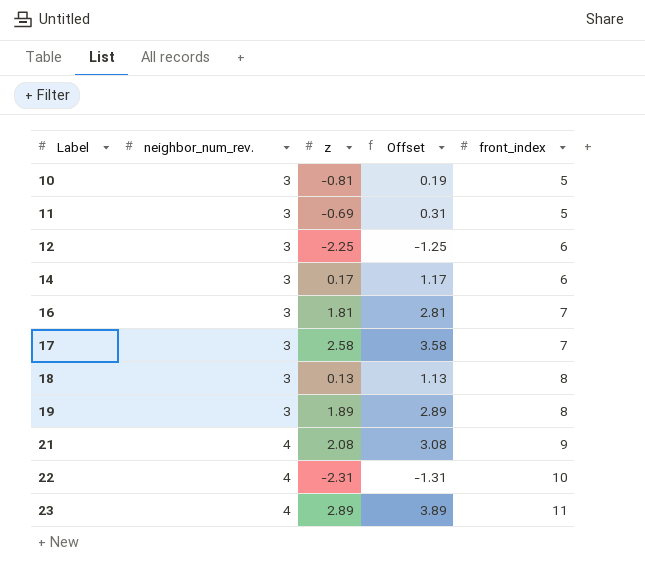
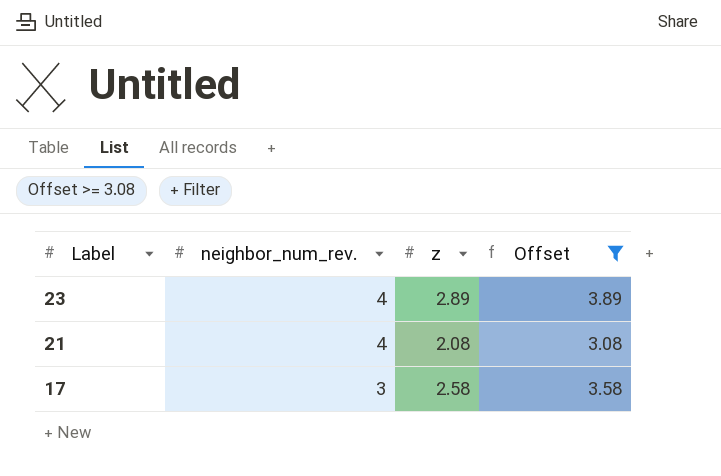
filter: none -> Offset >= 3.08
row order: Label ascending -> Label descending
column front_index | position: 5 -> none

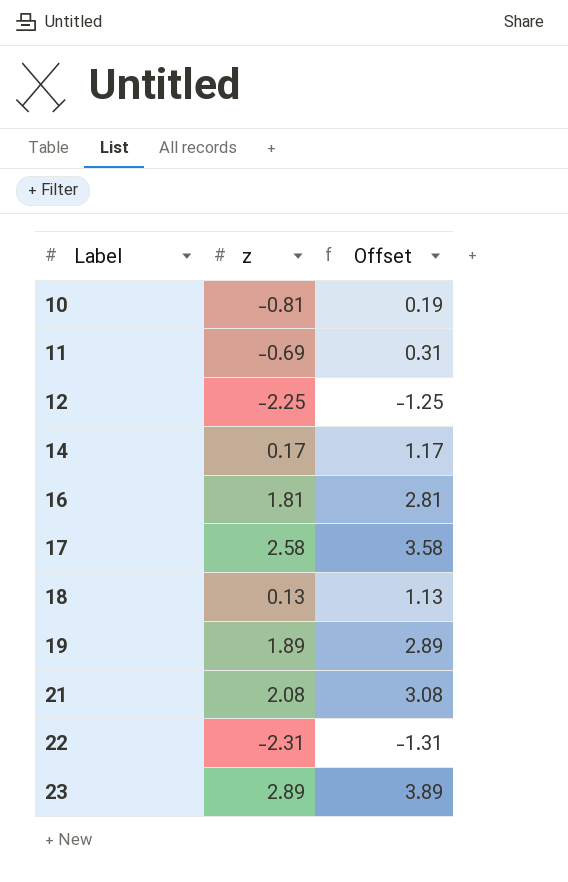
filter: Offset >= 3.08 -> none
row order: Label descending -> Label ascending
column neighbor_num_rev. | position: 2 -> none

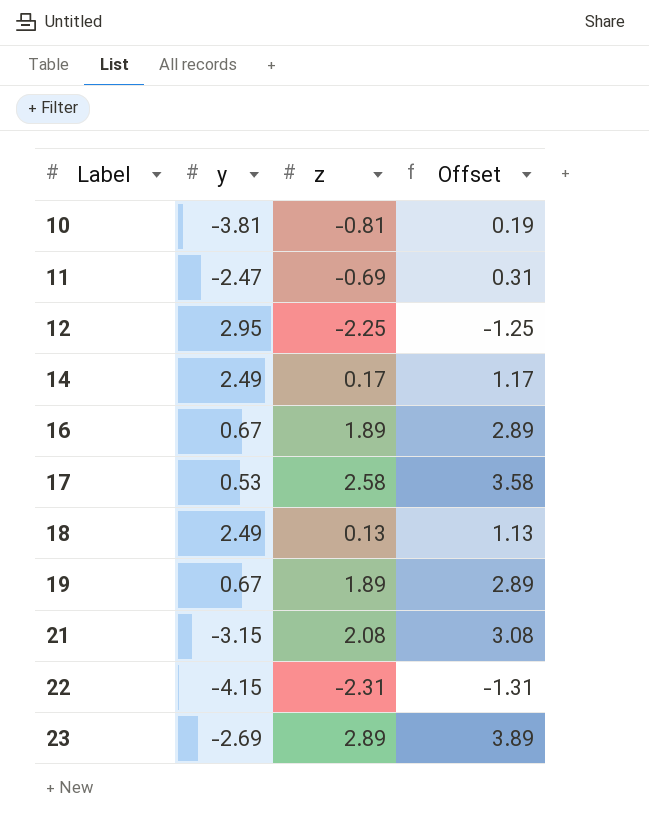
column y | position: none -> 2
16 | z: 1.81 -> 1.89
16 | Offset: 2.81 -> 2.89

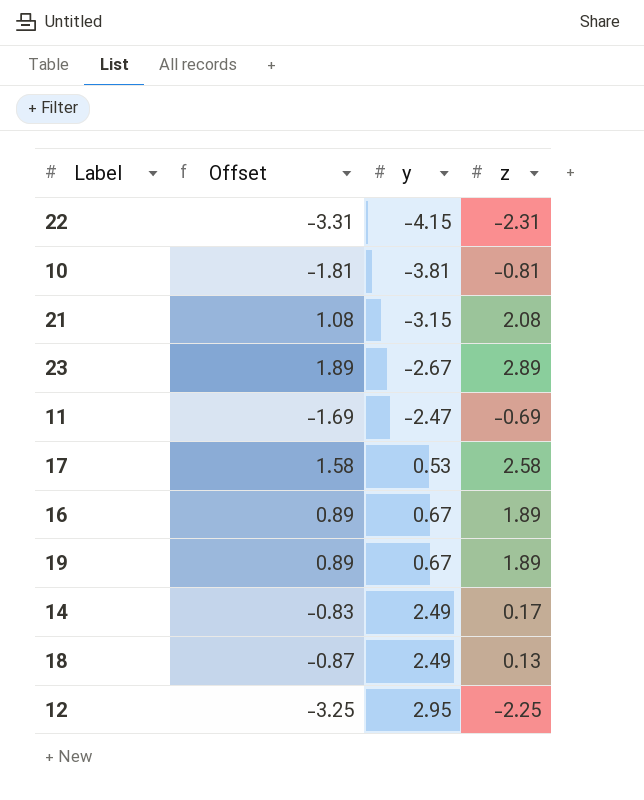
row order: Label ascending -> y ascending
column Offset | formula: [z] + 1 -> [z] - 1
column Offset | position: 4 -> 2
23 | y: -2.69 -> -2.67

